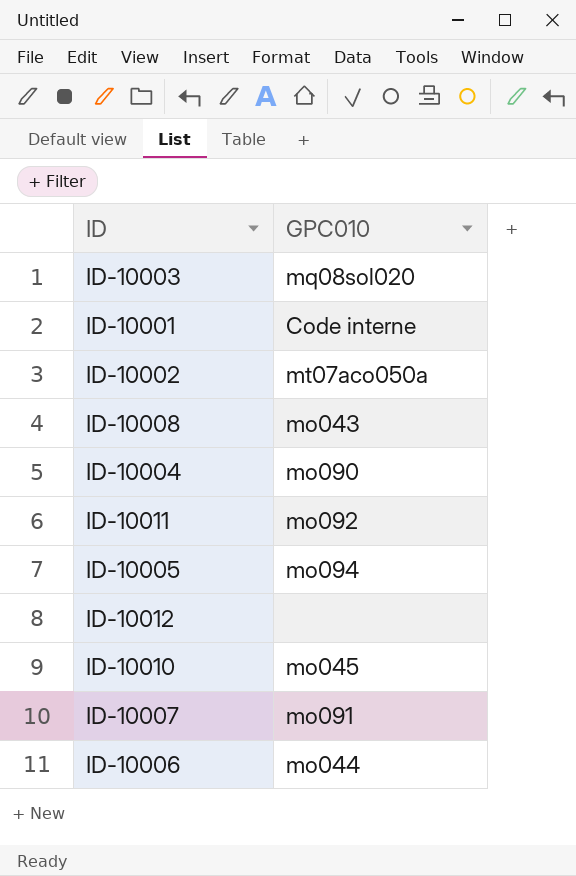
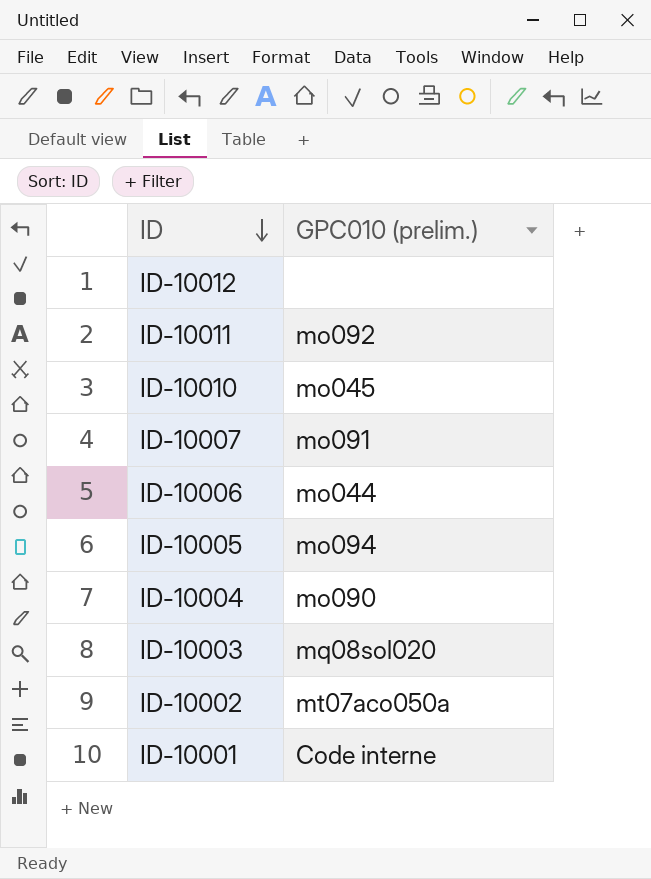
row order: none -> ID descending
column name: GPC010 -> GPC010 (prelim.)
row ID-10008: mo043 -> none

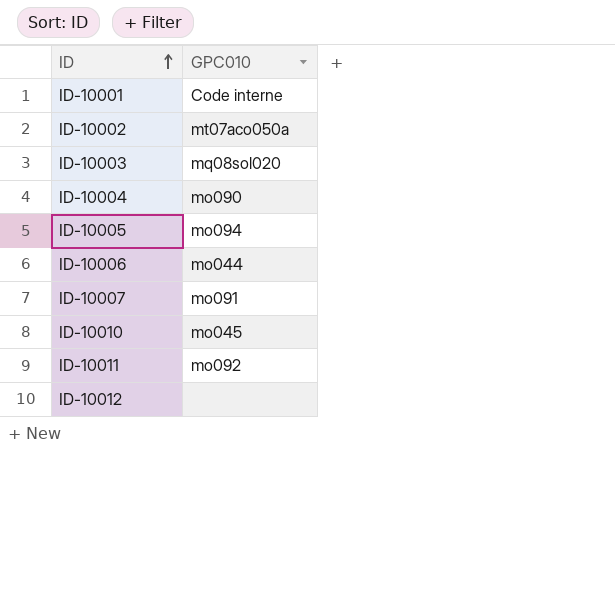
row order: ID descending -> ID ascending
column name: GPC010 (prelim.) -> GPC010

